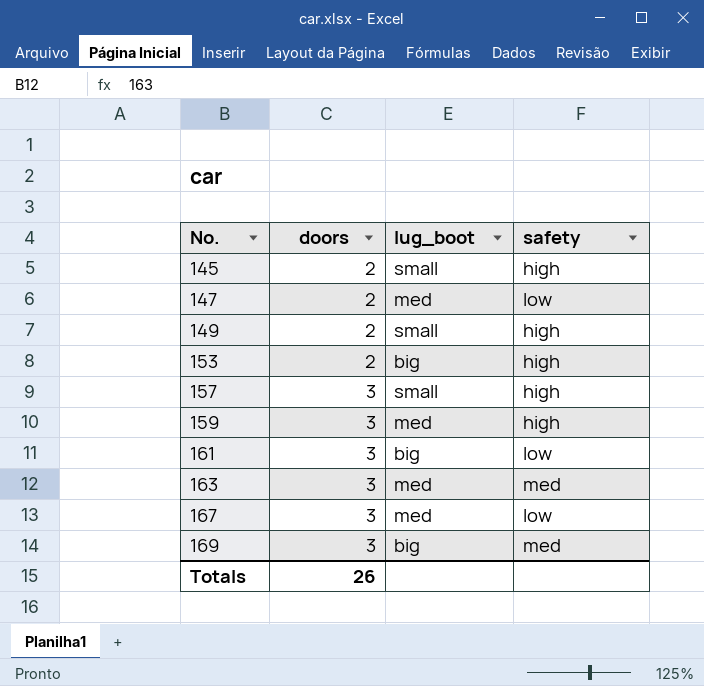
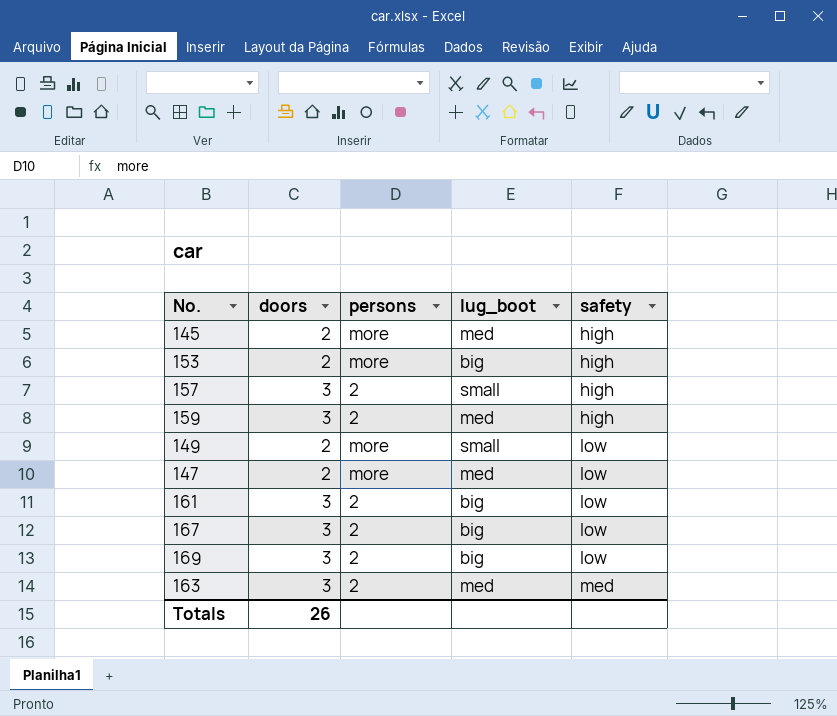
row order: No. ascending -> safety ascending
column persons | position: none -> 3
145 | lug_boot: small -> med
149 | safety: high -> low
167 | lug_boot: med -> big
169 | safety: med -> low

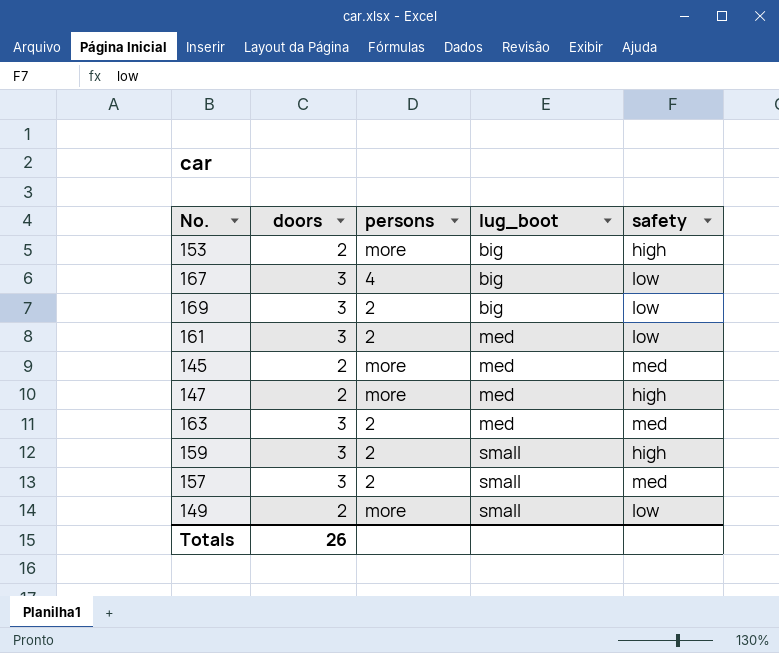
row order: safety ascending -> lug_boot ascending
167 | persons: 2 -> 4
161 | lug_boot: big -> med
145 | safety: high -> med
147 | safety: low -> high
159 | lug_boot: med -> small
157 | safety: high -> med

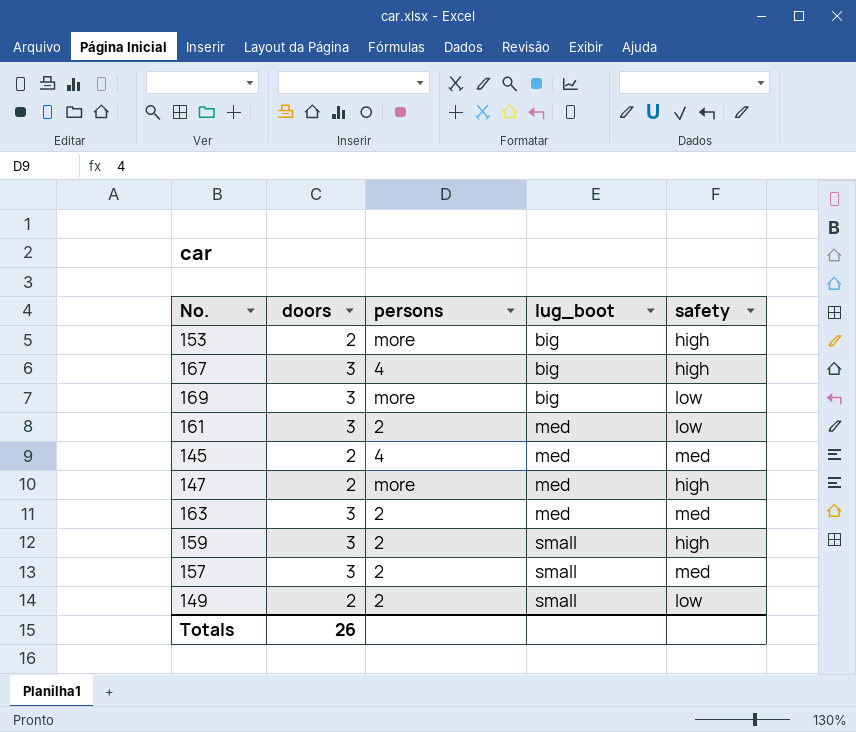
167 | safety: low -> high
169 | persons: 2 -> more
145 | persons: more -> 4
149 | persons: more -> 2

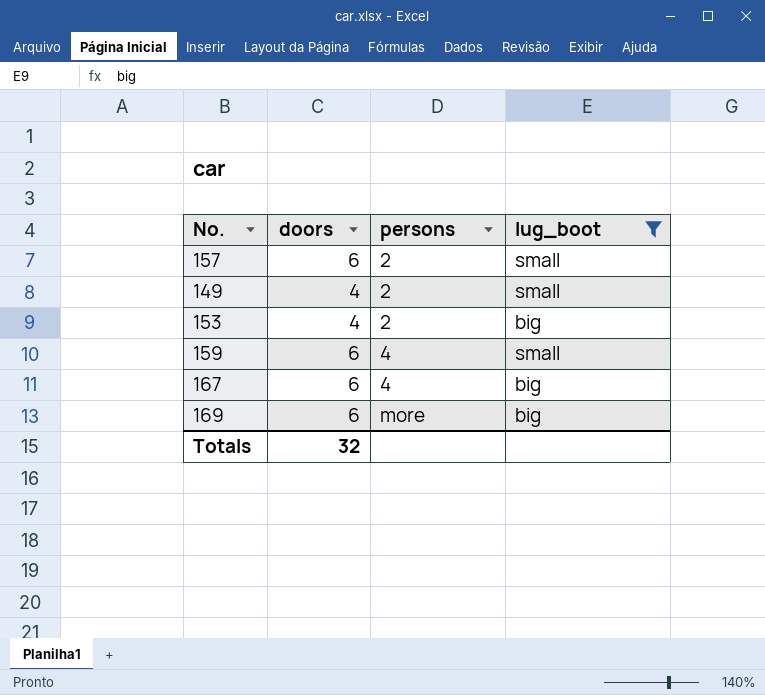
filter: none -> lug_boot != med
row order: lug_boot ascending -> persons ascending
column safety | position: 5 -> none
157 | doors: 3 -> 6
149 | doors: 2 -> 4
153 | doors: 2 -> 4
153 | persons: more -> 2
159 | doors: 3 -> 6
159 | persons: 2 -> 4
167 | doors: 3 -> 6
169 | doors: 3 -> 6
Totals | doors: 26 -> 32

